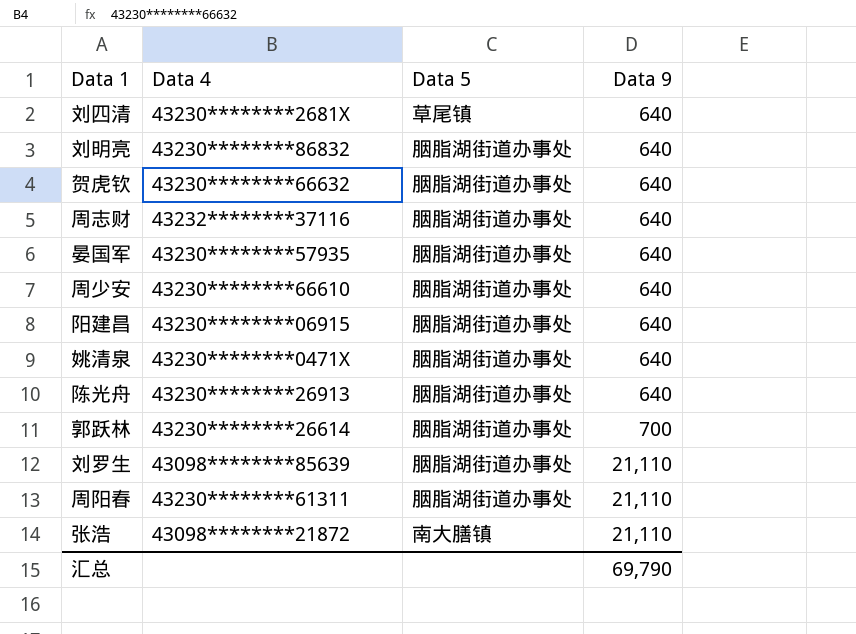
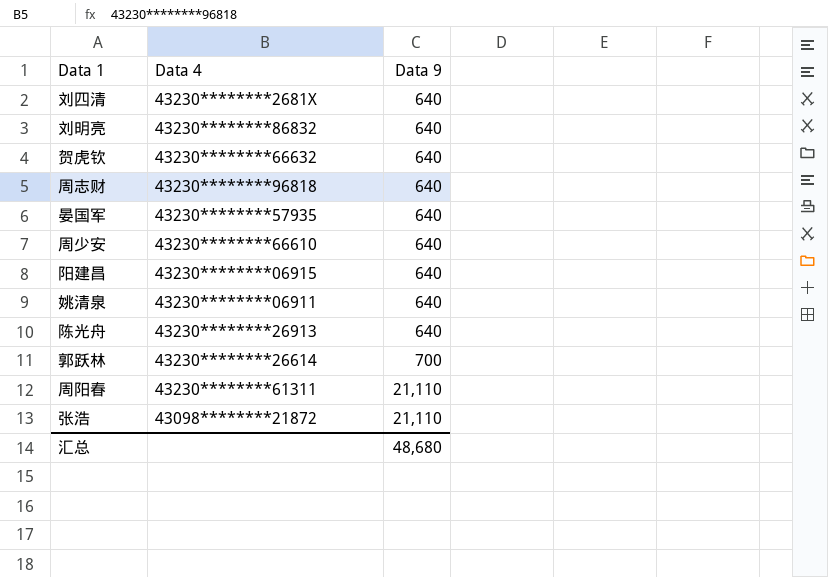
column Data 5 | position: 3 -> none
row 刘罗生: 43098********85639 | 胭脂湖街道办事处 | 21,110 -> none
周志财 | Data 4: 43232********37116 -> 43230********96818
姚清泉 | Data 4: 43230********0471X -> 43230********06911
汇总 | Data 9: 69,790 -> 48,680

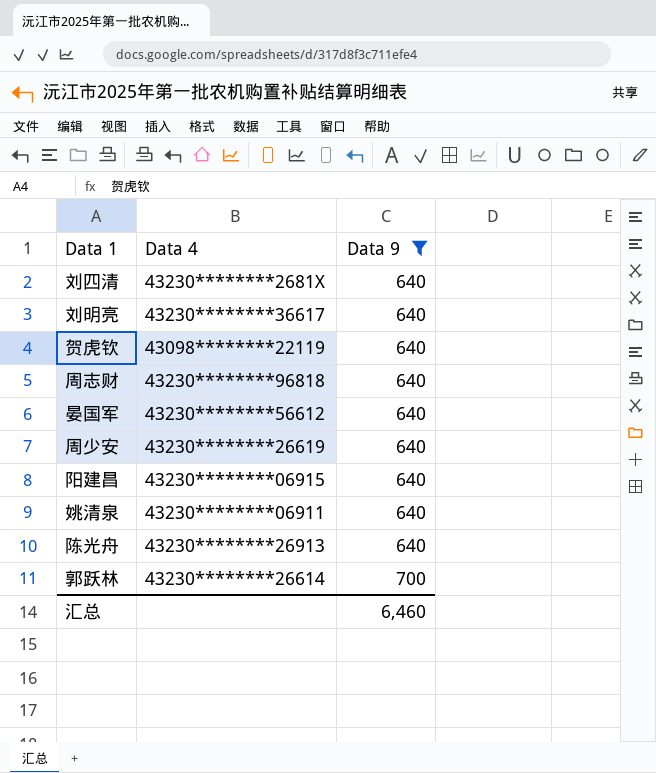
filter: none -> Data 9 != 21,110
刘明亮 | Data 4: 43230********86832 -> 43230********36617
贺虎钦 | Data 4: 43230********66632 -> 43098********22119
晏国军 | Data 4: 43230********57935 -> 43230********56612
周少安 | Data 4: 43230********66610 -> 43230********26619
汇总 | Data 9: 48,680 -> 6,460

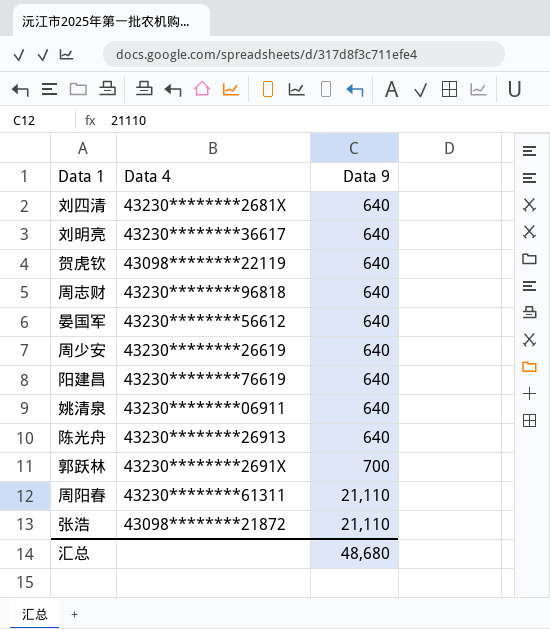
filter: Data 9 != 21,110 -> none
阳建昌 | Data 4: 43230********06915 -> 43230********76619
郭跃林 | Data 4: 43230********26614 -> 43230********2691X
汇总 | Data 9: 6,460 -> 48,680

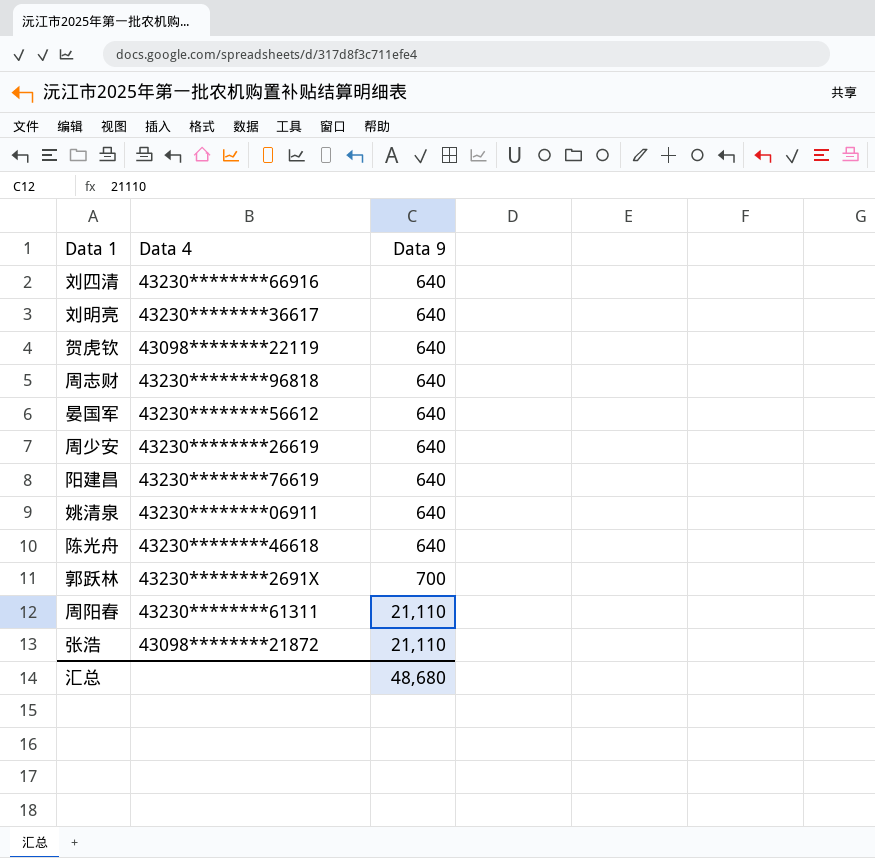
刘四清 | Data 4: 43230********2681X -> 43230********66916
陈光舟 | Data 4: 43230********26913 -> 43230********46618

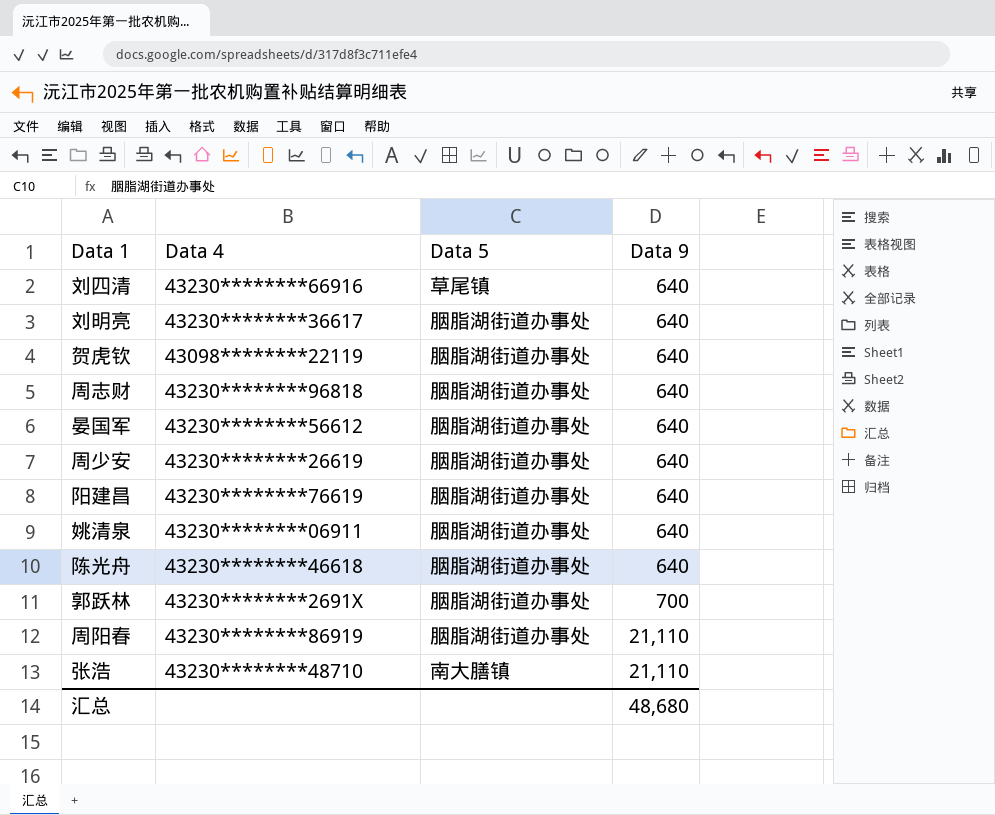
column Data 5 | position: none -> 3
周阳春 | Data 4: 43230********61311 -> 43230********86919
张浩 | Data 4: 43098********21872 -> 43230********48710

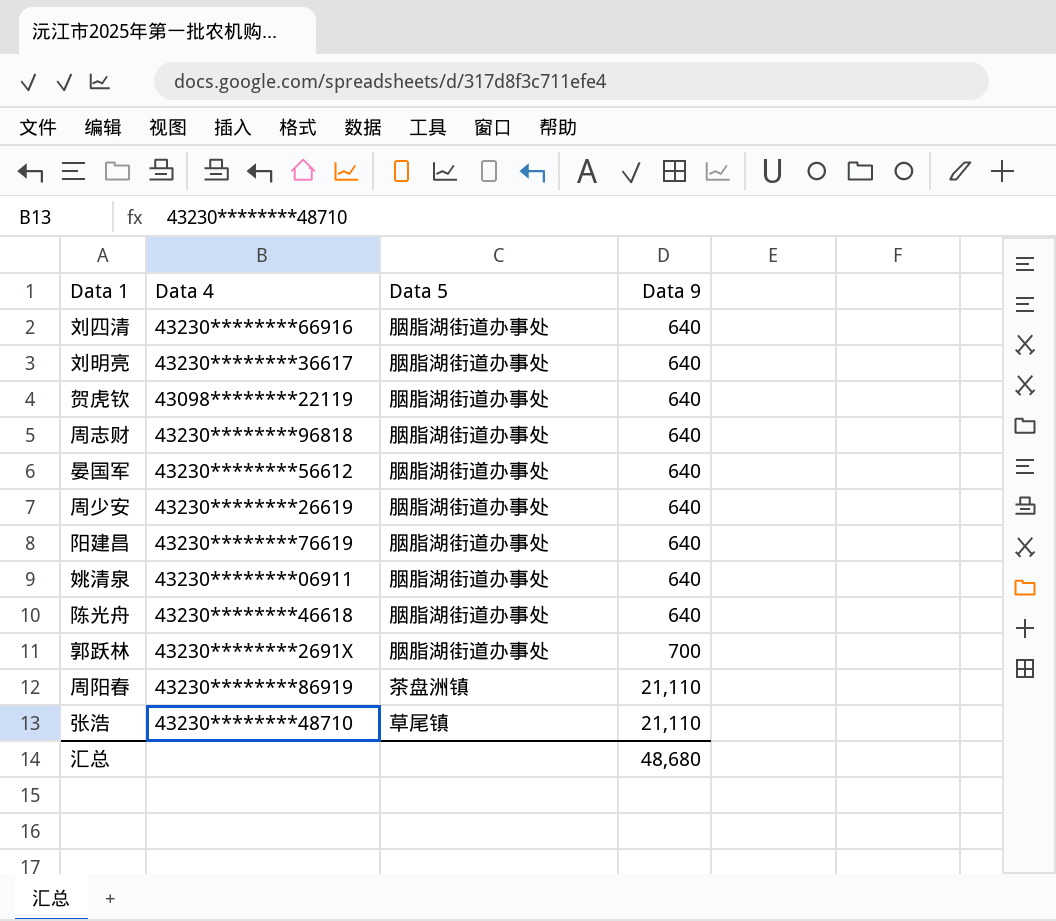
刘四清 | Data 5: 草尾镇 -> 胭脂湖街道办事处
周阳春 | Data 5: 胭脂湖街道办事处 -> 茶盘洲镇
张浩 | Data 5: 南大膳镇 -> 草尾镇

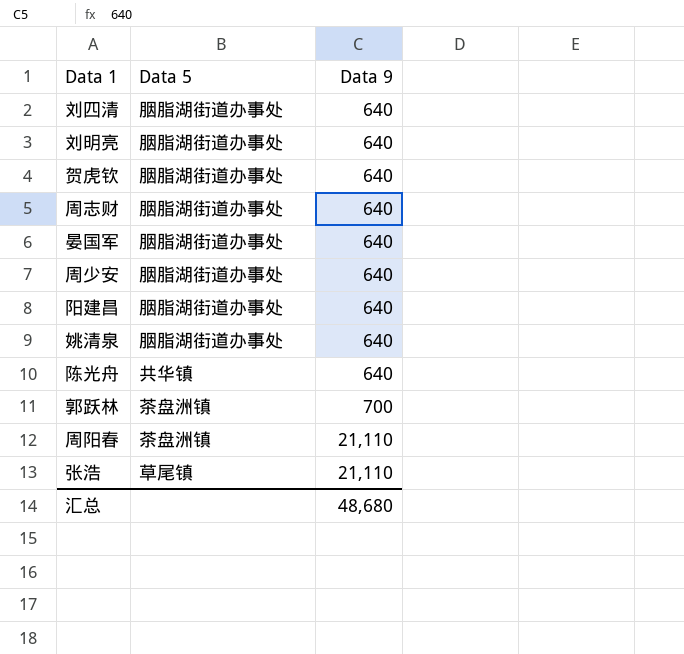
column Data 4 | position: 2 -> none
陈光舟 | Data 5: 胭脂湖街道办事处 -> 共华镇
郭跃林 | Data 5: 胭脂湖街道办事处 -> 茶盘洲镇

